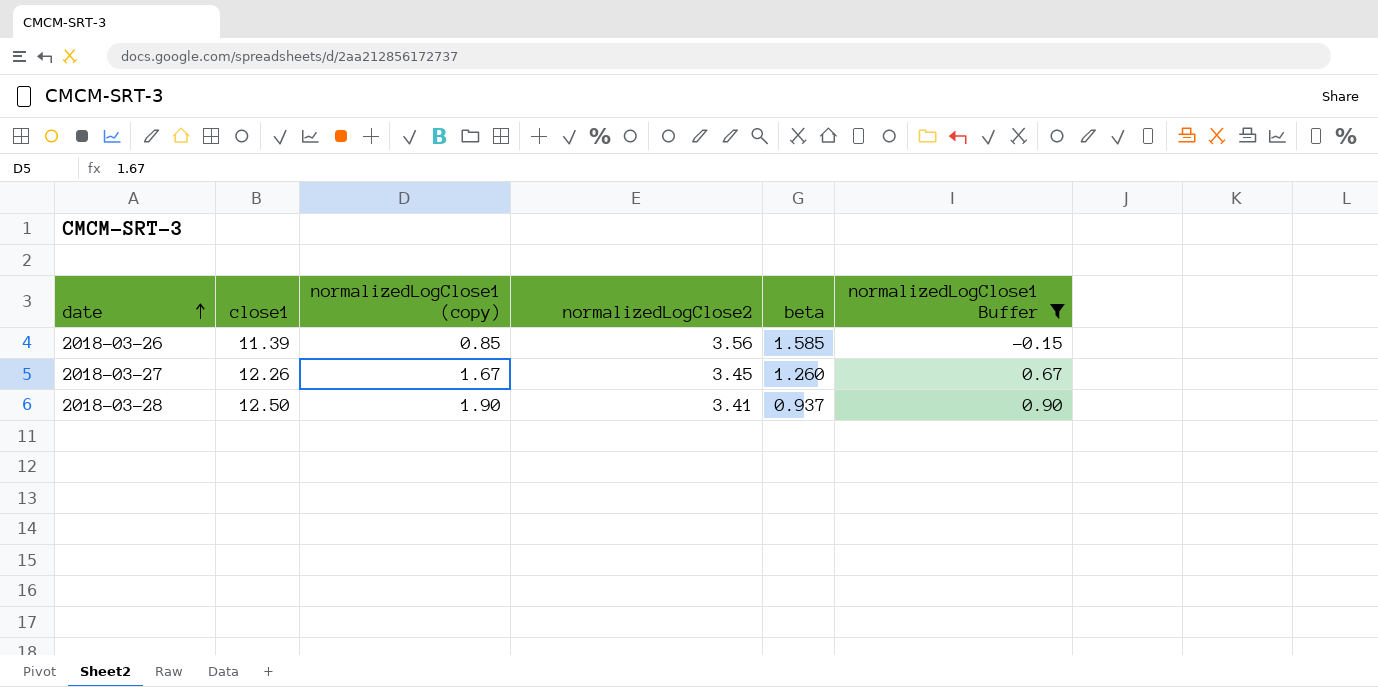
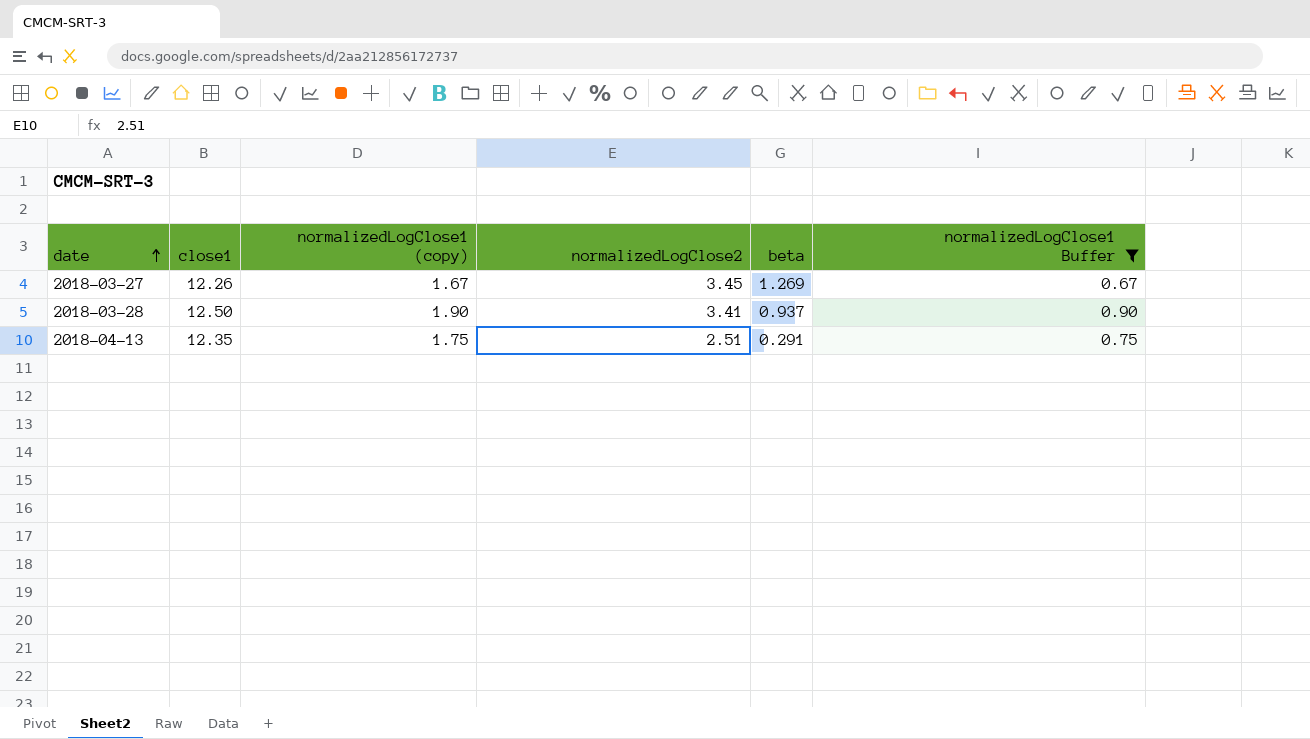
row 2018-03-26: 11.39 | 0.85 | 3.56 | 1.585 | -0.15 -> none
2018-03-27 | beta: 1.260 -> 1.269
row 2018-04-13: none -> 12.35 | 1.75 | 2.51 | 0.291 | 0.75

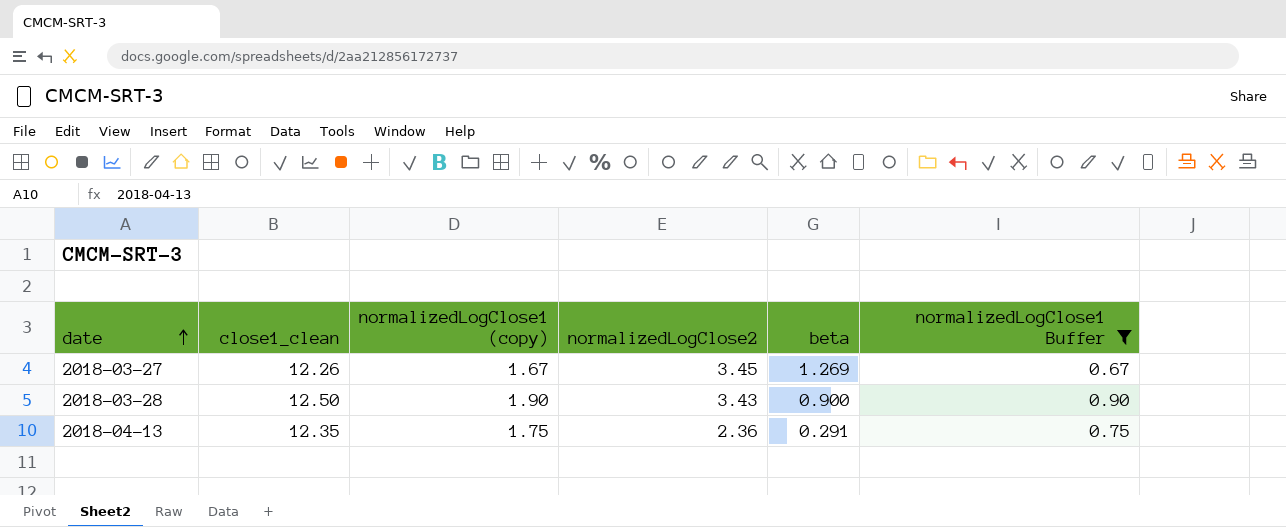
column name: close1 -> close1_clean
2018-03-28 | normalizedLogClose2: 3.41 -> 3.43
2018-03-28 | beta: 0.937 -> 0.900
2018-04-13 | normalizedLogClose2: 2.51 -> 2.36

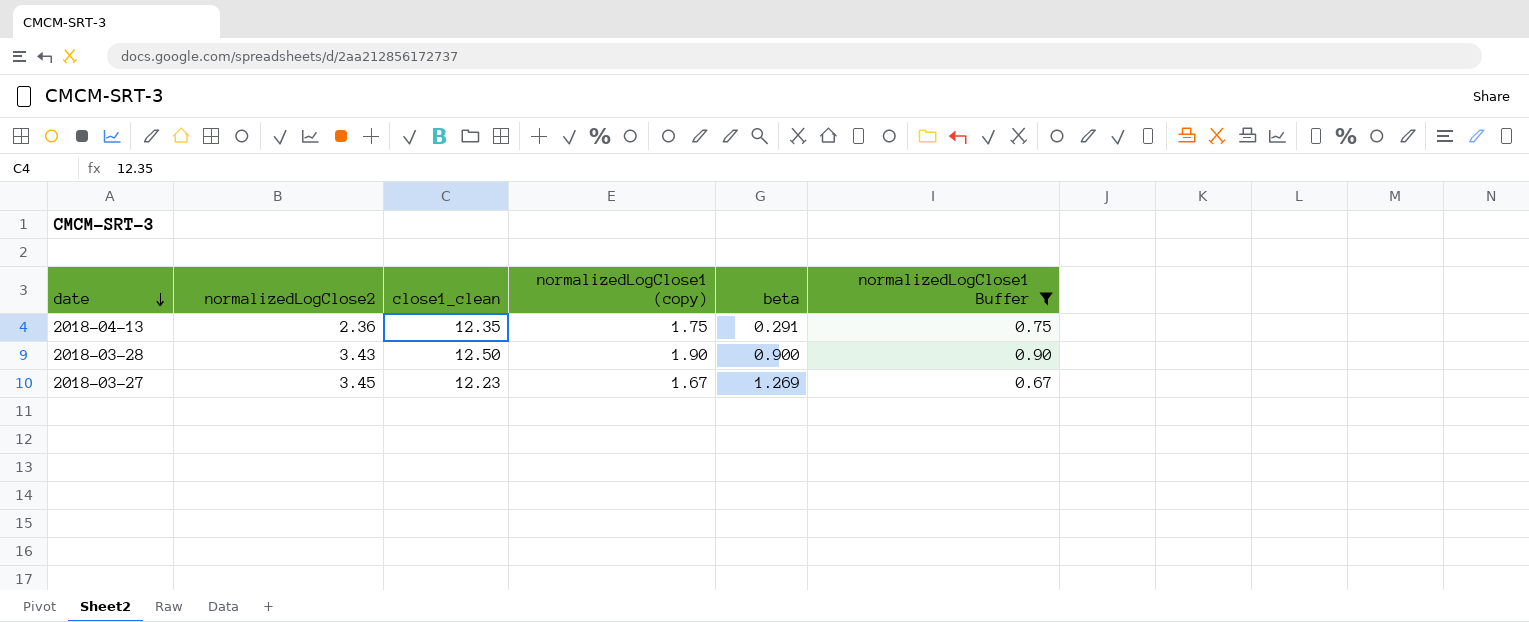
row order: date ascending -> date descending
column normalizedLogClose2 | position: 4 -> 2
2018-03-27 | close1_clean: 12.26 -> 12.23

